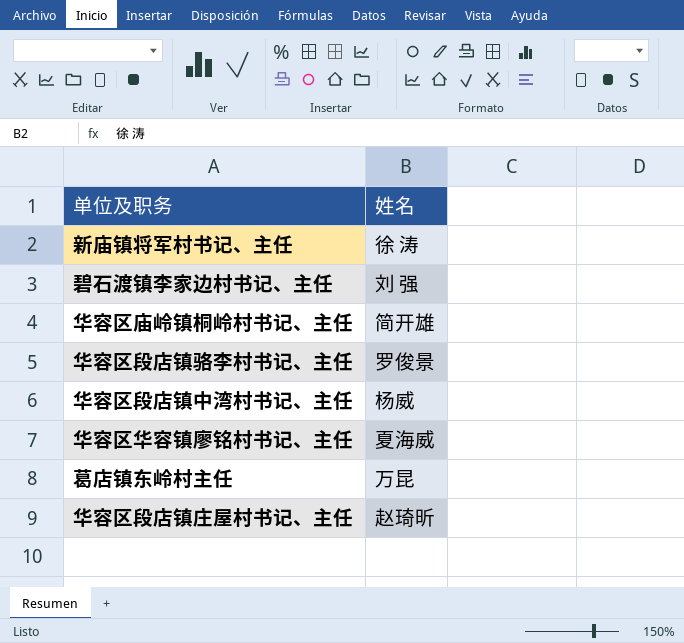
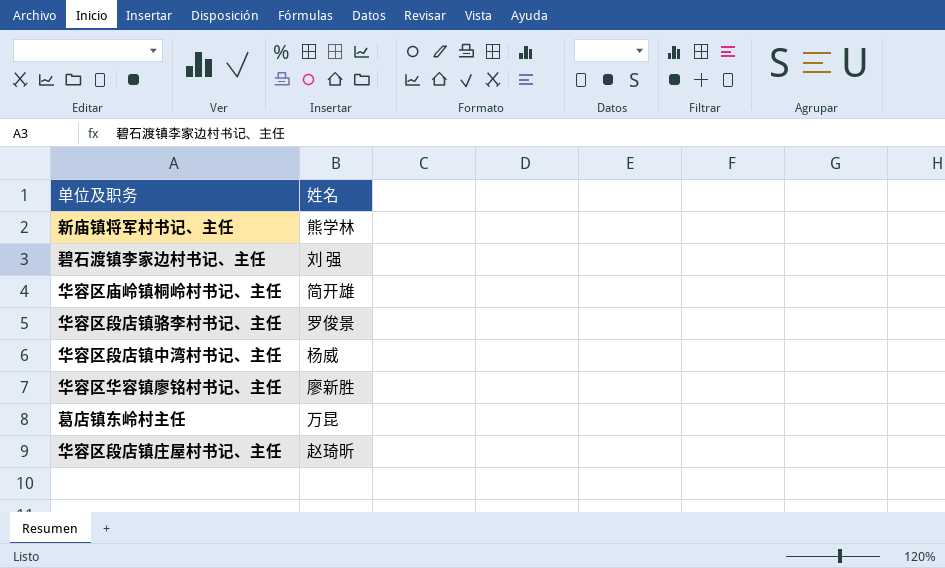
新庙镇将军村书记、主任 | 姓名: 徐 涛 -> 熊学林
华容区华容镇廖铭村书记、主任 | 姓名: 夏海威 -> 廖新胜

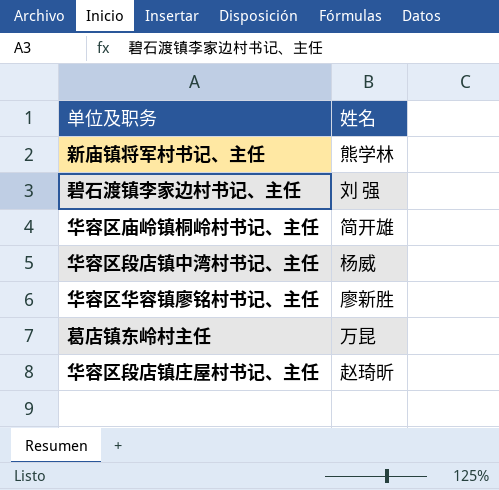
row 华容区段店镇骆李村书记、主任: 罗俊景 -> none

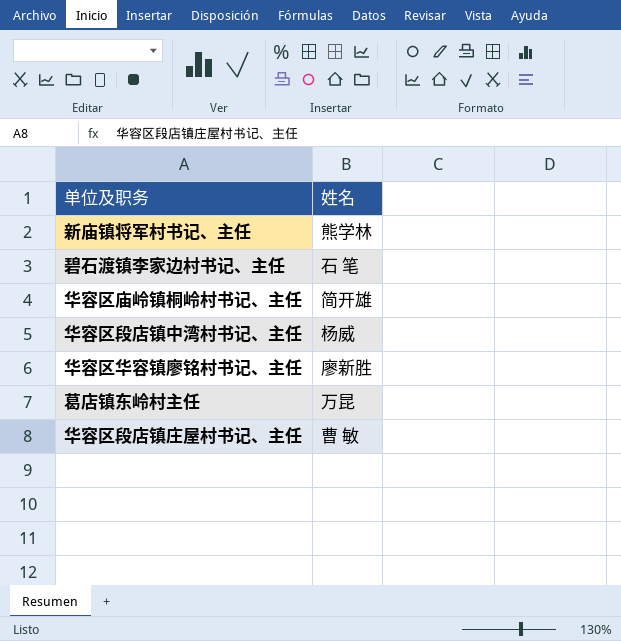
碧石渡镇李家边村书记、主任 | 姓名: 刘 强 -> 石 笔
华容区段店镇庄屋村书记、主任 | 姓名: 赵琦昕 -> 曹 敏

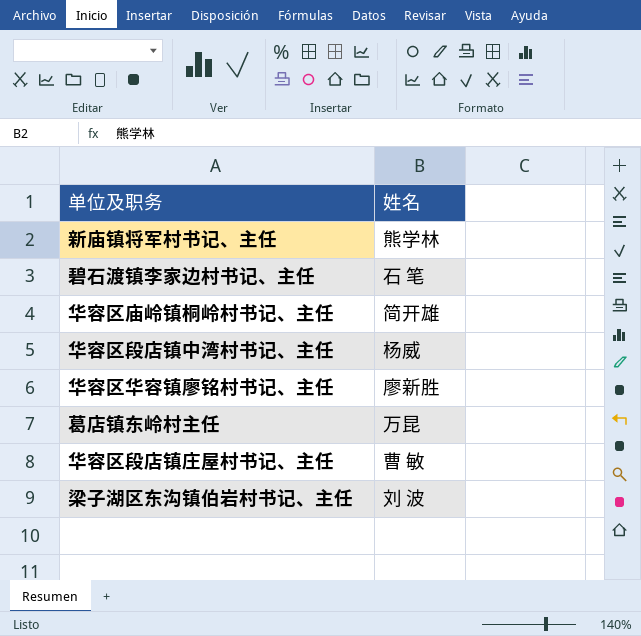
row 梁子湖区东沟镇伯岩村书记、主任: none -> 刘 波

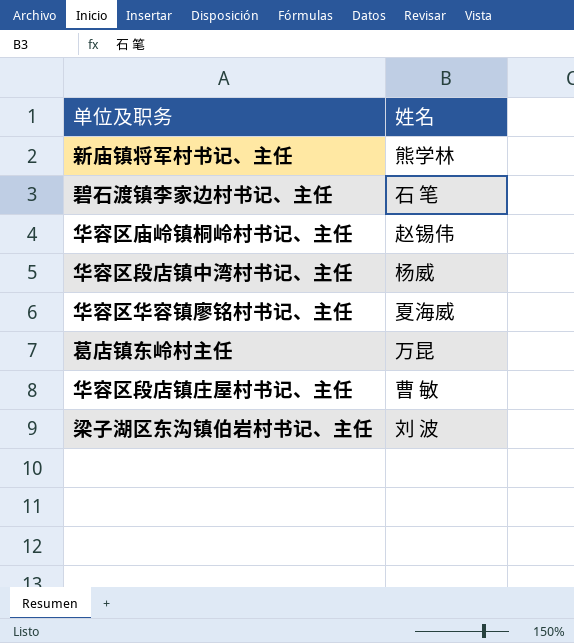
华容区庙岭镇桐岭村书记、主任 | 姓名: 简开雄 -> 赵锡伟
华容区华容镇廖铭村书记、主任 | 姓名: 廖新胜 -> 夏海威

